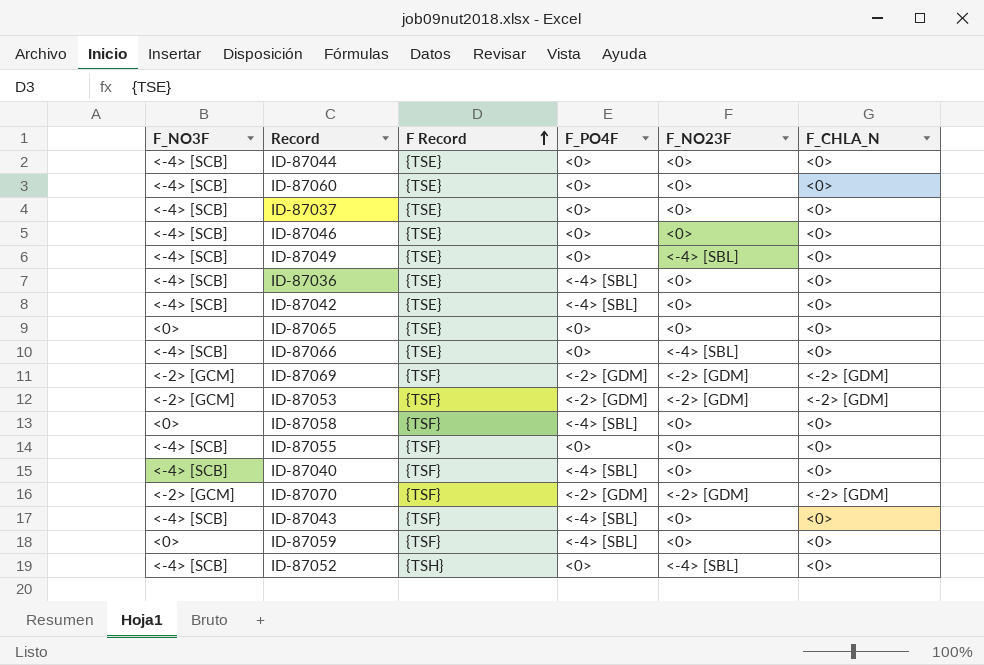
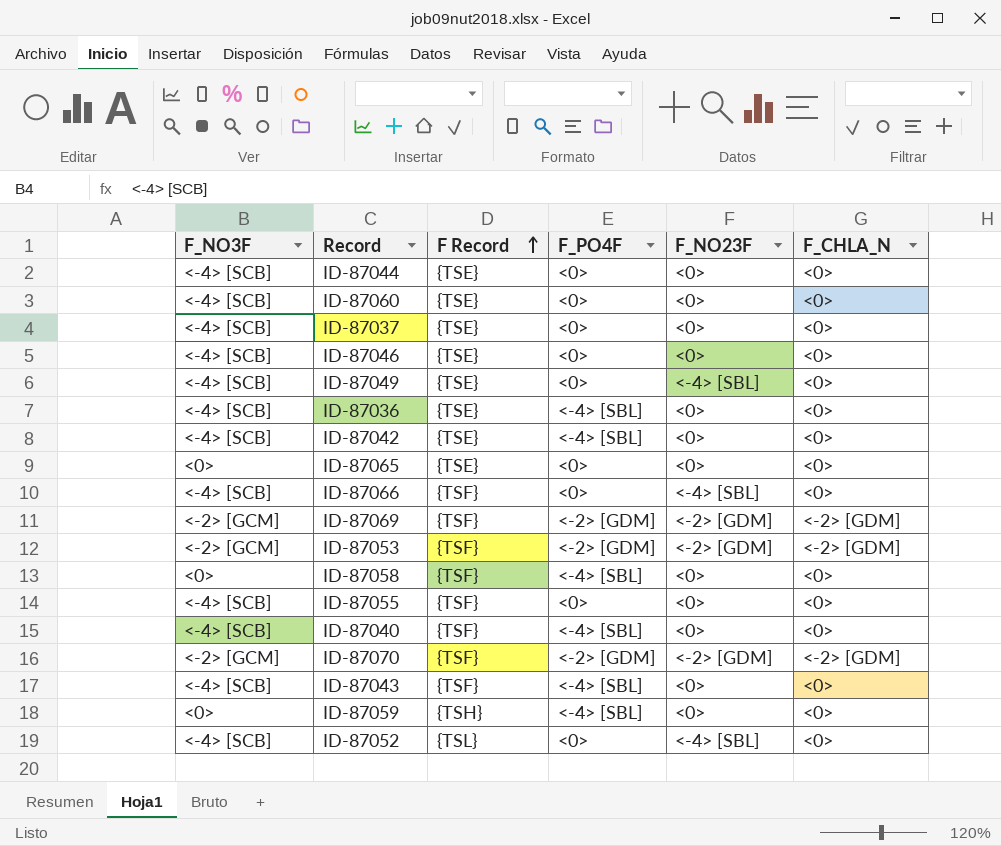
ID-87066 | F Record: {TSE} -> {TSF}
ID-87059 | F Record: {TSF} -> {TSH}
ID-87052 | F Record: {TSH} -> {TSL}

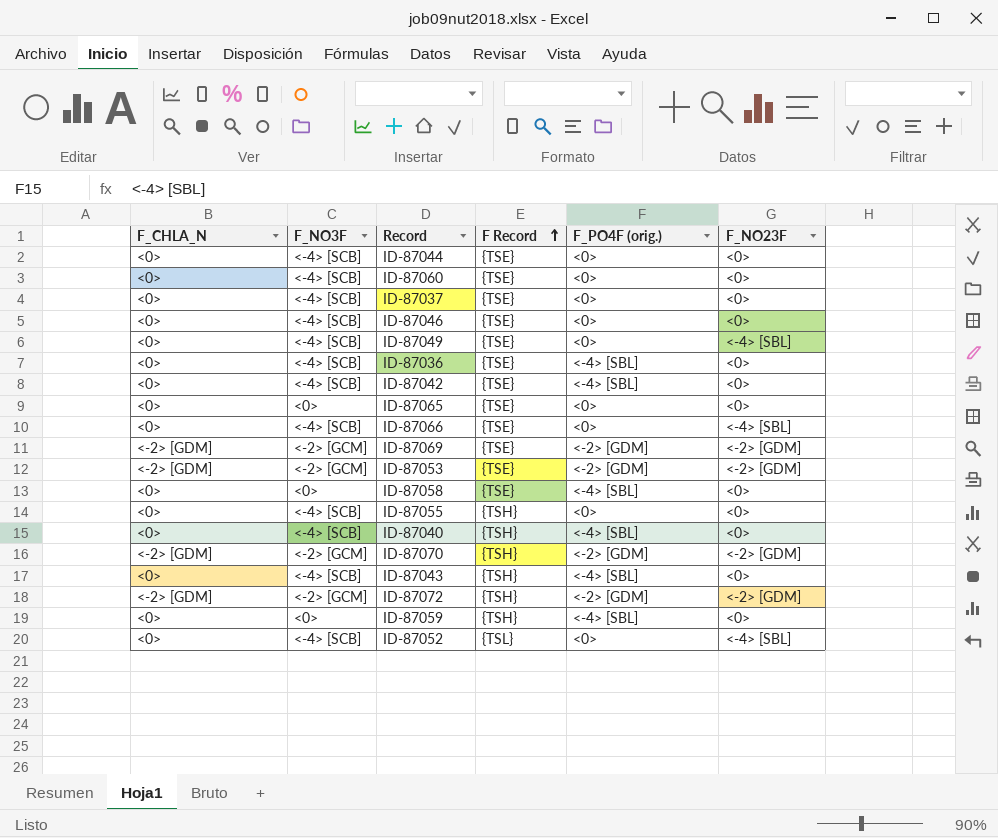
column F_CHLA_N | position: 6 -> 1
column name: F_PO4F -> F_PO4F (orig.)
ID-87066 | F Record: {TSF} -> {TSE}
ID-87069 | F Record: {TSF} -> {TSE}
ID-87053 | F Record: {TSF} -> {TSE}
ID-87058 | F Record: {TSF} -> {TSE}
ID-87055 | F Record: {TSF} -> {TSH}
ID-87040 | F Record: {TSF} -> {TSH}
ID-87070 | F Record: {TSF} -> {TSH}
ID-87043 | F Record: {TSF} -> {TSH}
row ID-87072: none -> <-2> [GDM] | <-2> [GCM] | {TSH} | <-2> [GDM] | <-2> [GDM]

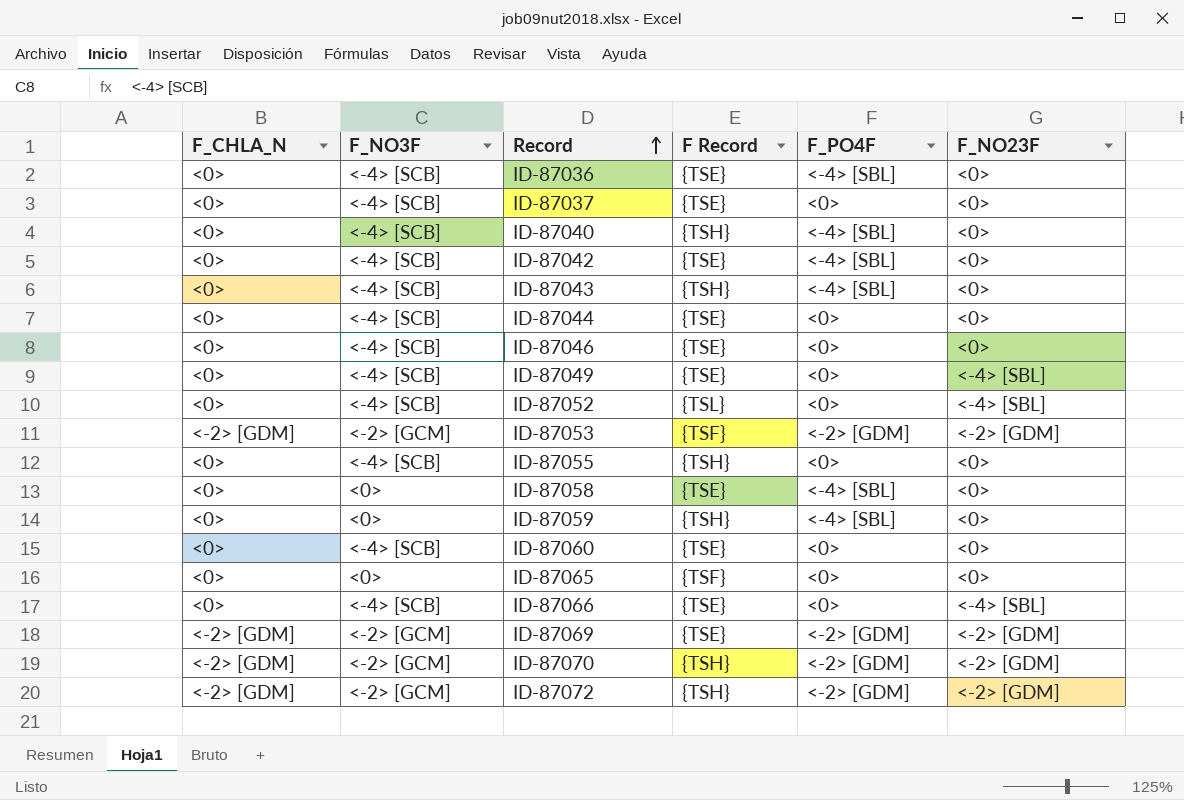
row order: F Record ascending -> Record ascending
column name: F_PO4F (orig.) -> F_PO4F
ID-87053 | F Record: {TSE} -> {TSF}
ID-87065 | F Record: {TSE} -> {TSF}

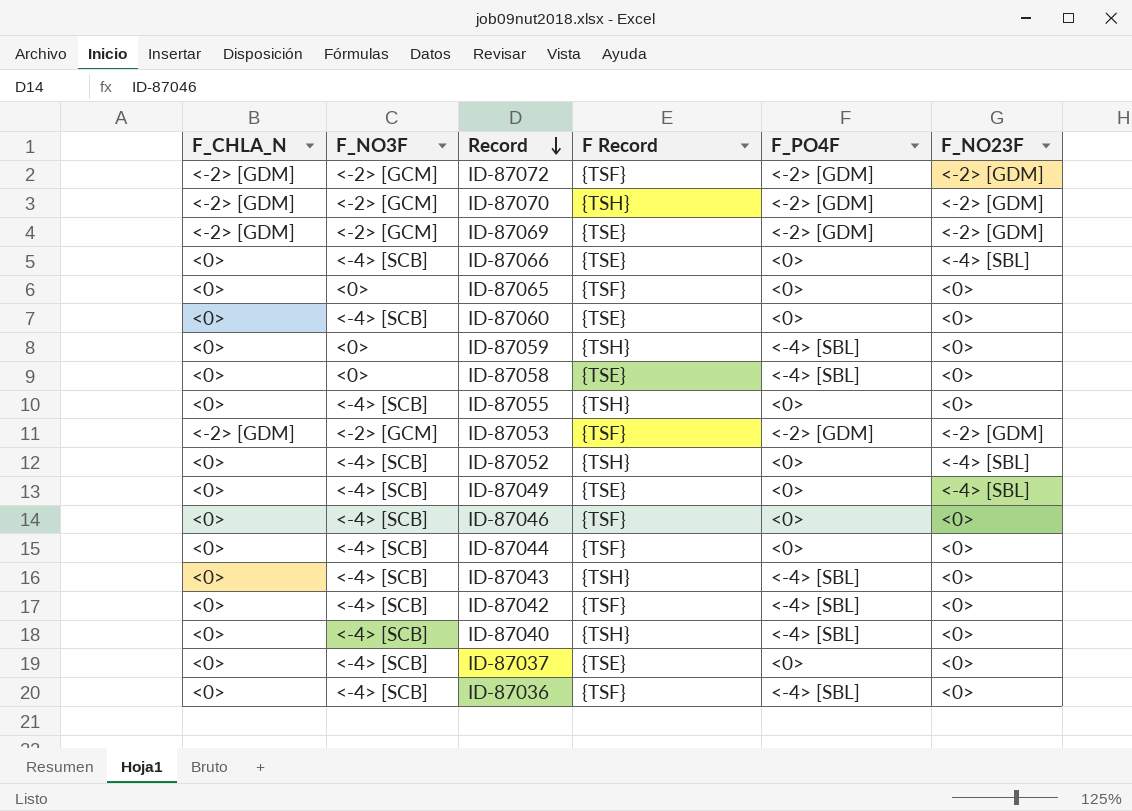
row order: Record ascending -> Record descending
ID-87072 | F Record: {TSH} -> {TSF}
ID-87052 | F Record: {TSL} -> {TSH}
ID-87046 | F Record: {TSE} -> {TSF}
ID-87044 | F Record: {TSE} -> {TSF}
ID-87042 | F Record: {TSE} -> {TSF}
ID-87036 | F Record: {TSE} -> {TSF}

